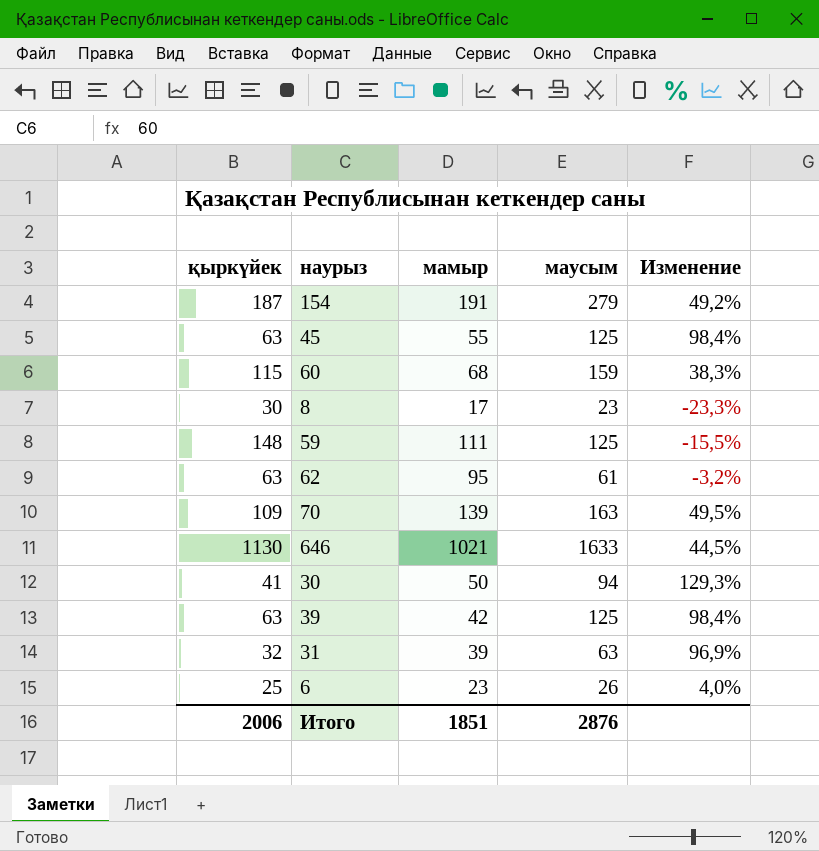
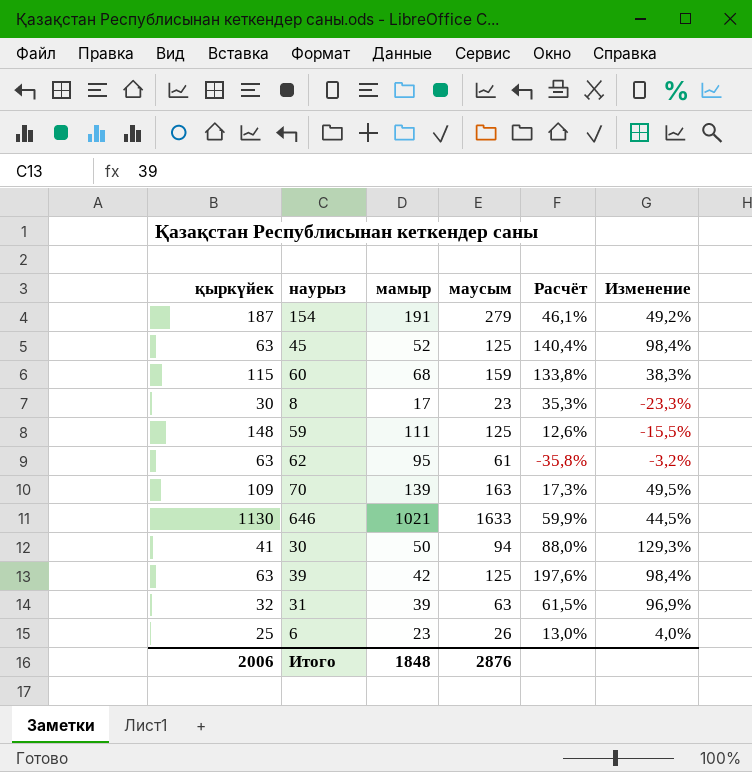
column Расчёт | formula: none -> ([маусым] - [мамыр]) / [мамыр]
45 | мамыр: 55 -> 52
Итого | мамыр: 1851 -> 1848

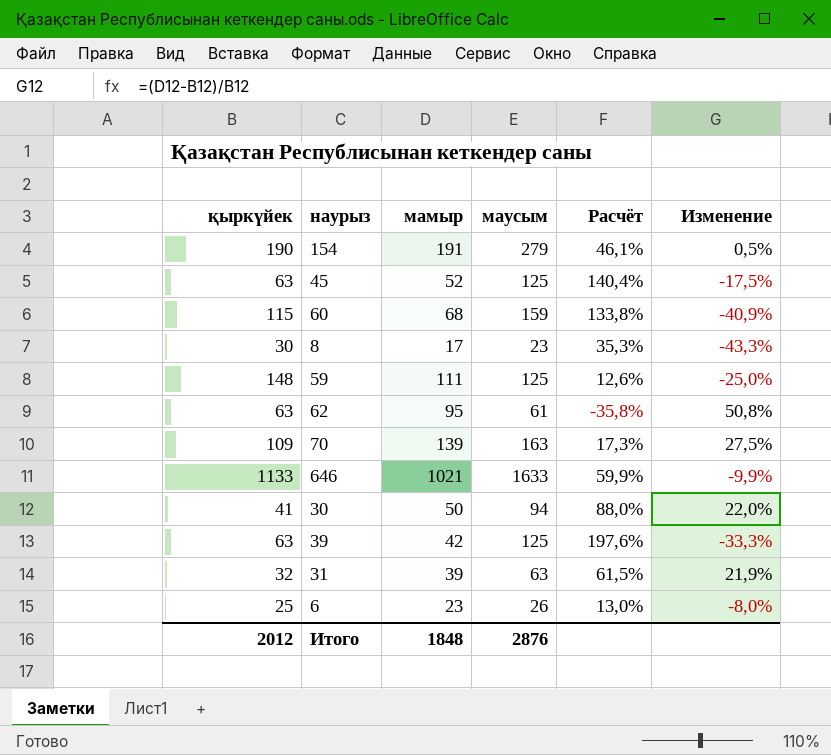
column Изменение | formula: ([маусым] - [қыркүйек]) / [қыркүйек] -> ([мамыр] - [қыркүйек]) / [қыркүйек]
154 | қыркүйек: 187 -> 190
646 | қыркүйек: 1130 -> 1133
Итого | қыркүйек: 2006 -> 2012

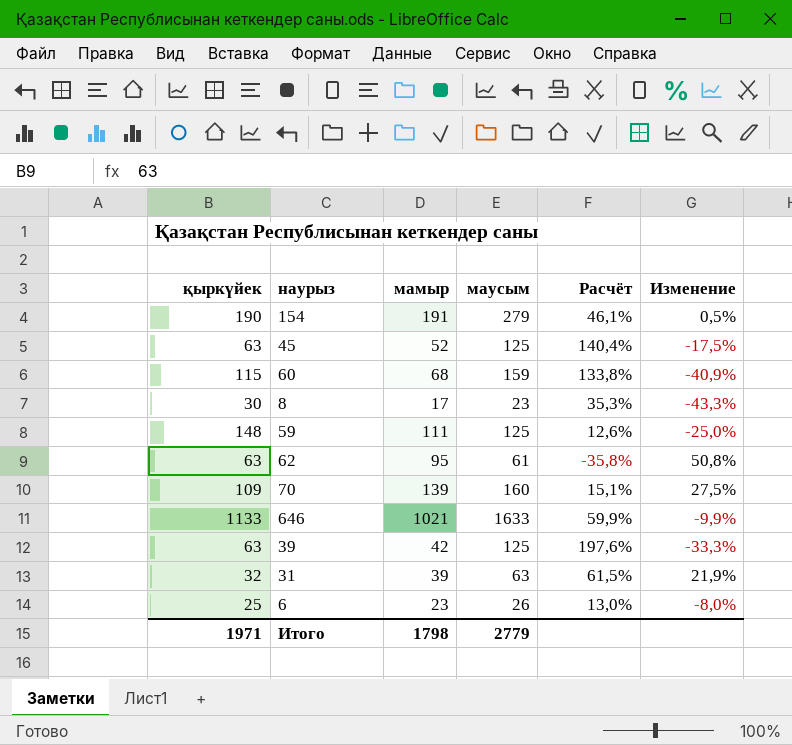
row 30: 41 | 50 | 94 | 88,0% | 22,0% -> none
70 | маусым: 163 -> 160
70 | Расчёт: 17,3% -> 15,1%
Итого | қыркүйек: 2012 -> 1971
Итого | мамыр: 1848 -> 1798
Итого | маусым: 2876 -> 2779

